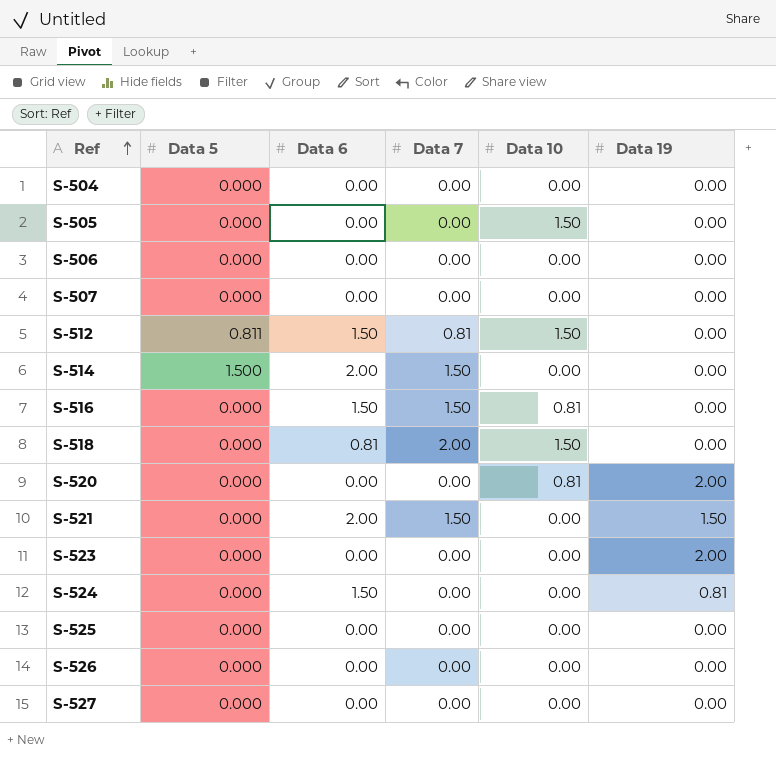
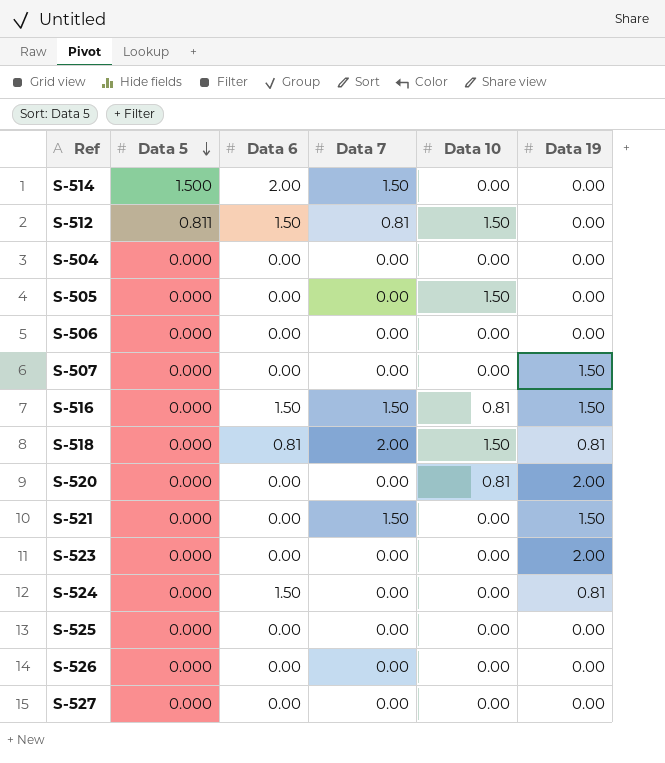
row order: Ref ascending -> Data 5 descending
S-507 | Data 19: 0.00 -> 1.50
S-516 | Data 19: 0.00 -> 1.50
S-518 | Data 19: 0.00 -> 0.81
S-521 | Data 6: 2.00 -> 0.00

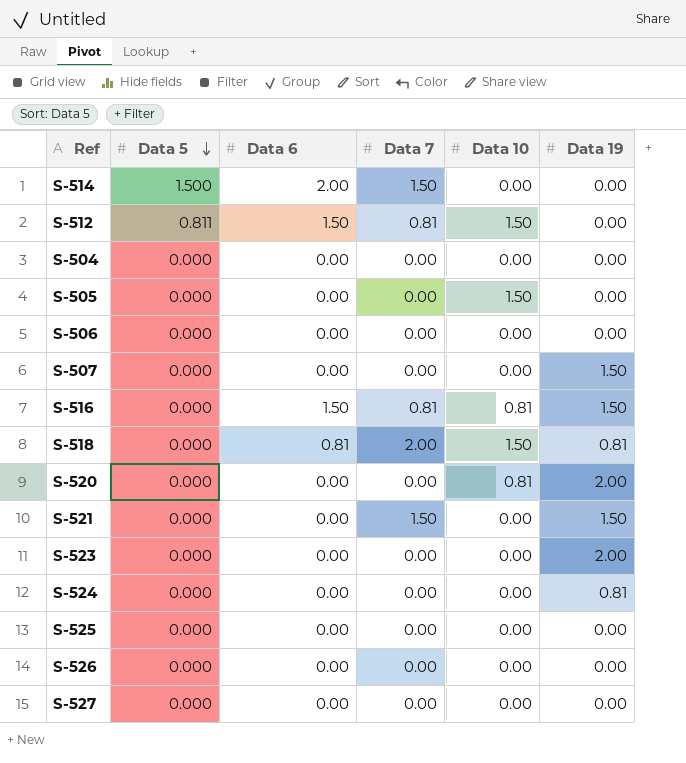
S-516 | Data 7: 1.50 -> 0.81
S-524 | Data 6: 1.50 -> 0.00

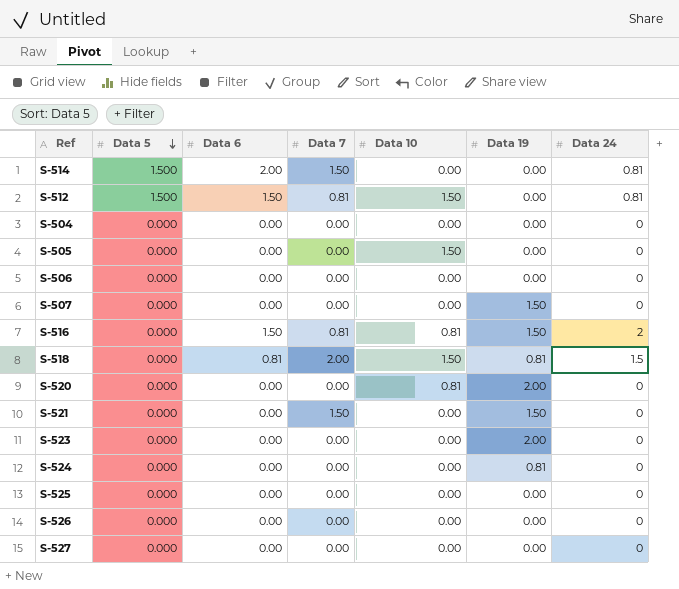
column Data 24 | position: none -> 7
S-512 | Data 5: 0.811 -> 1.500

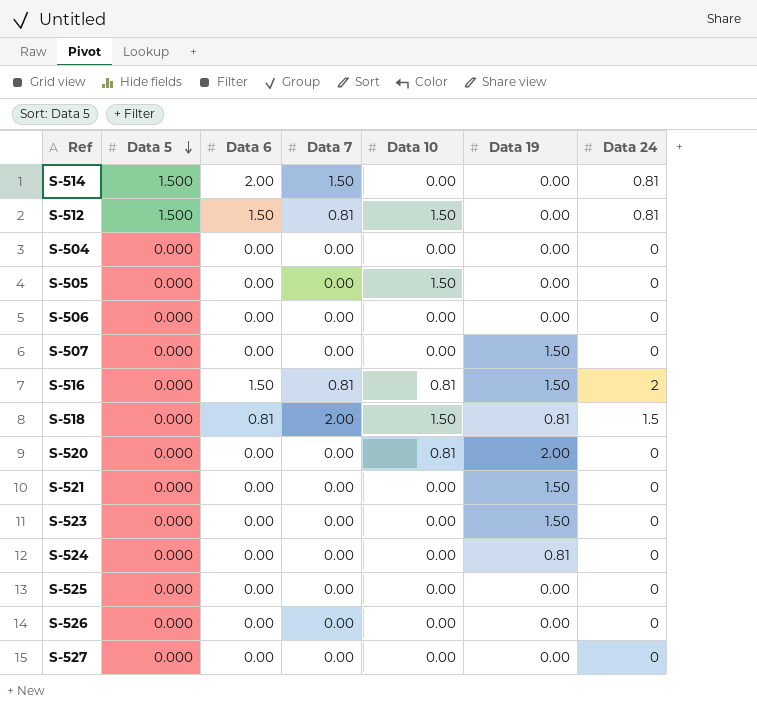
S-521 | Data 7: 1.50 -> 0.00
S-523 | Data 19: 2.00 -> 1.50

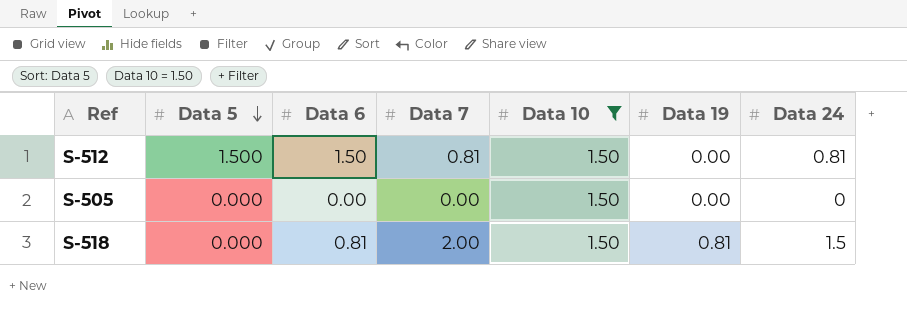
filter: none -> Data 10 = 1.50

